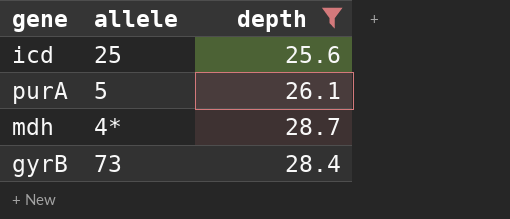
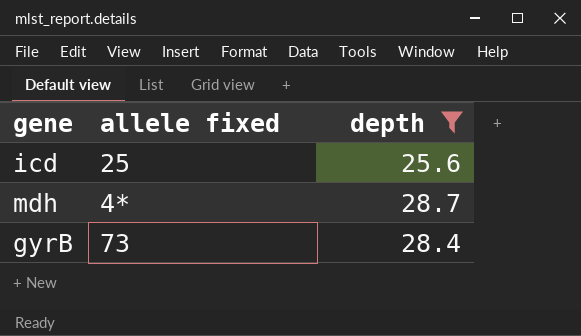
column name: allele -> allele fixed
row purA: 5 | 26.1 -> none

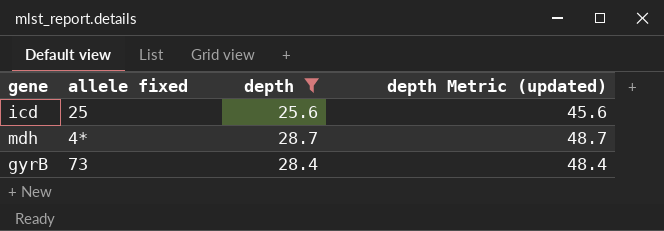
column depth Metric (updated) | formula: none -> [depth] + 20

